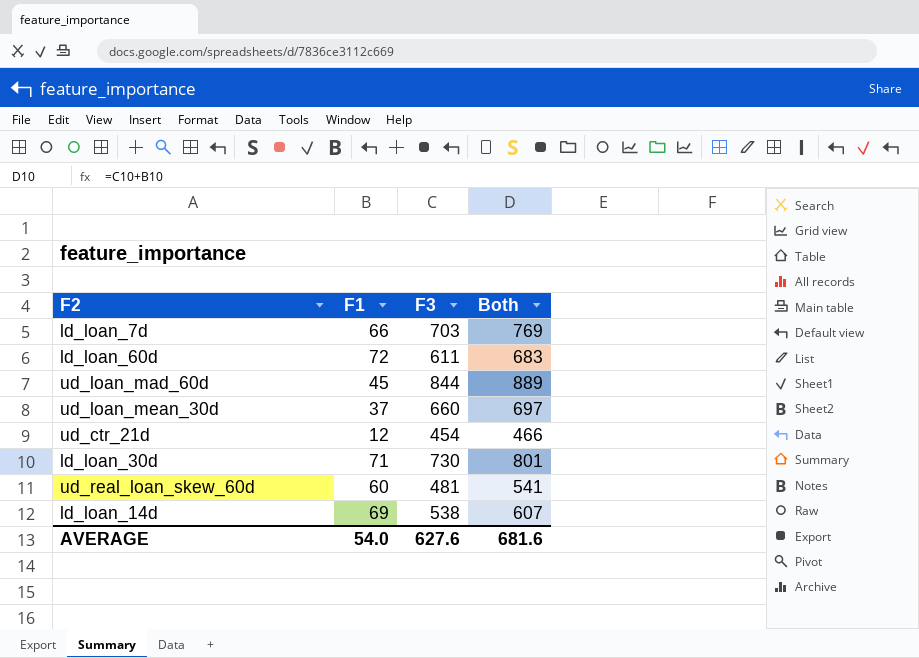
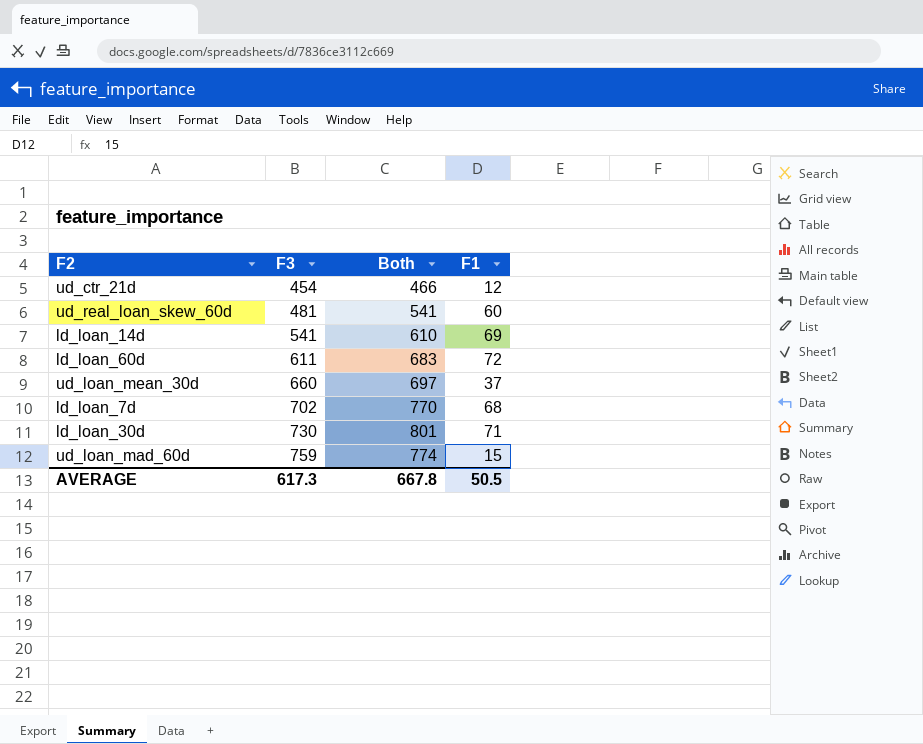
row order: none -> F3 ascending
column F1 | position: 2 -> 4
ld_loan_14d | F3: 538 -> 541
ld_loan_14d | Both: 607 -> 610
ld_loan_7d | F3: 703 -> 702
ld_loan_7d | Both: 769 -> 770
ld_loan_7d | F1: 66 -> 68
ud_loan_mad_60d | F3: 844 -> 759
ud_loan_mad_60d | Both: 889 -> 774
ud_loan_mad_60d | F1: 45 -> 15
AVERAGE | F3: 627.6 -> 617.3
AVERAGE | Both: 681.6 -> 667.8
AVERAGE | F1: 54.0 -> 50.5

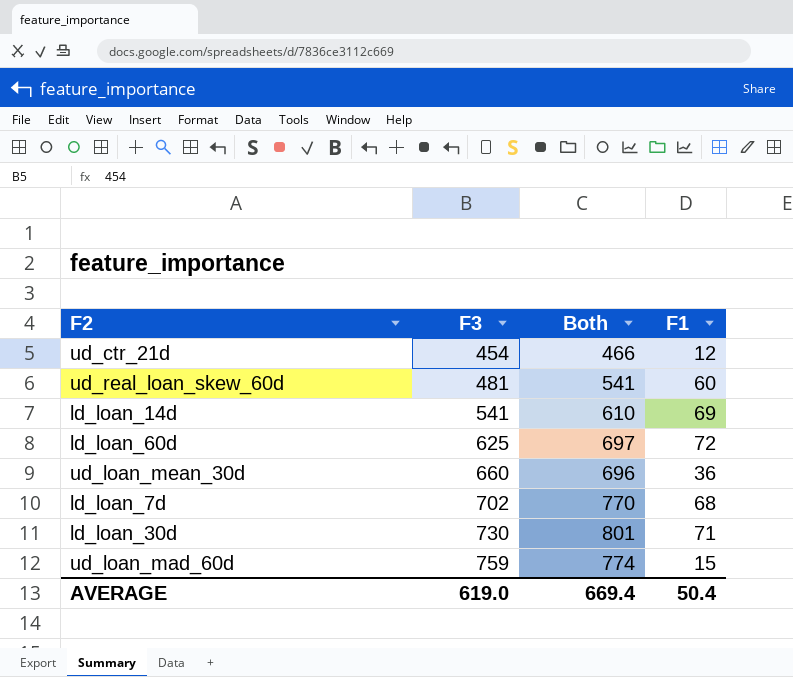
ld_loan_60d | F3: 611 -> 625
ld_loan_60d | Both: 683 -> 697
ud_loan_mean_30d | Both: 697 -> 696
ud_loan_mean_30d | F1: 37 -> 36
AVERAGE | F3: 617.3 -> 619.0
AVERAGE | Both: 667.8 -> 669.4
AVERAGE | F1: 50.5 -> 50.4

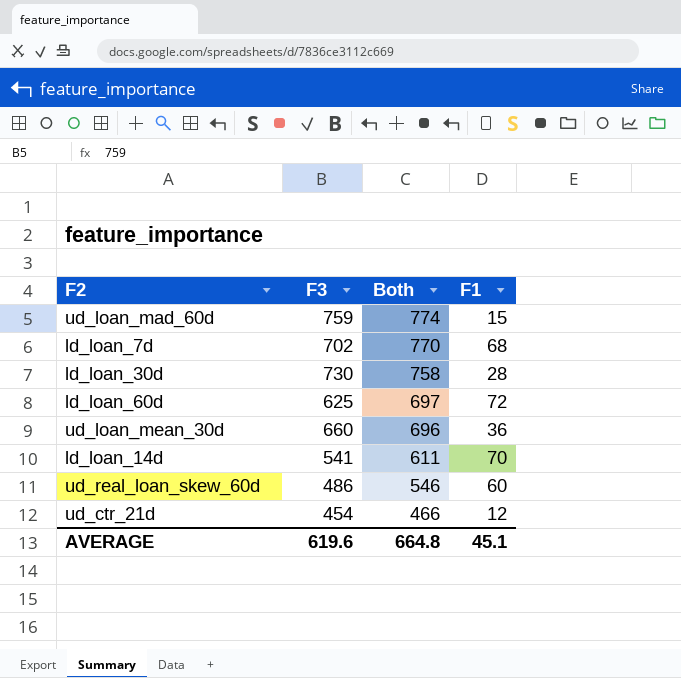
row order: F3 ascending -> Both descending
ld_loan_30d | Both: 801 -> 758
ld_loan_30d | F1: 71 -> 28
ld_loan_14d | Both: 610 -> 611
ld_loan_14d | F1: 69 -> 70
ud_real_loan_skew_60d | F3: 481 -> 486
ud_real_loan_skew_60d | Both: 541 -> 546
AVERAGE | F3: 619.0 -> 619.6
AVERAGE | Both: 669.4 -> 664.8
AVERAGE | F1: 50.4 -> 45.1

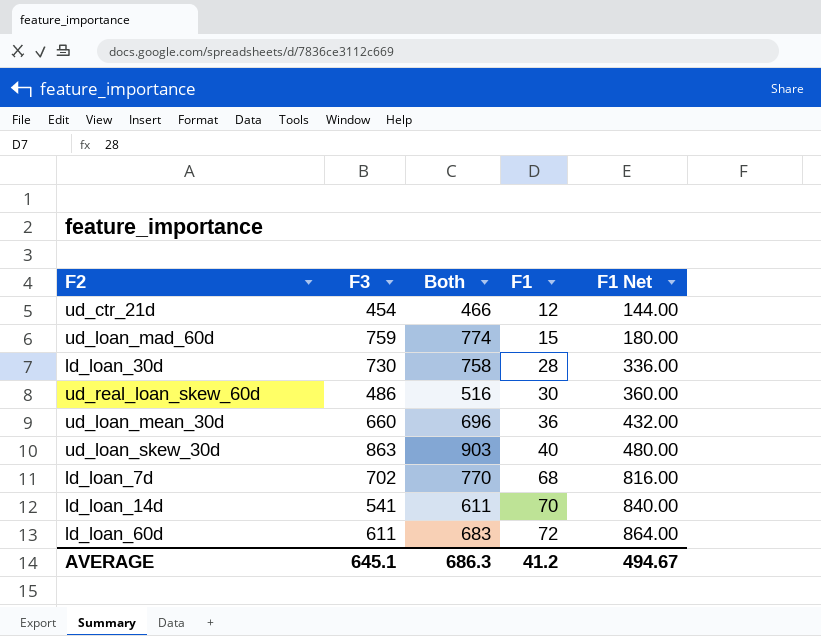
row order: Both descending -> F1 ascending
column F1 Net | formula: none -> [F1] * 12
ud_real_loan_skew_60d | Both: 546 -> 516
ud_real_loan_skew_60d | F1: 60 -> 30
row ud_loan_skew_30d: none -> 863 | 903 | 40 | 480.00
ld_loan_60d | F3: 625 -> 611
ld_loan_60d | Both: 697 -> 683
AVERAGE | F3: 619.6 -> 645.1
AVERAGE | Both: 664.8 -> 686.3
AVERAGE | F1: 45.1 -> 41.2

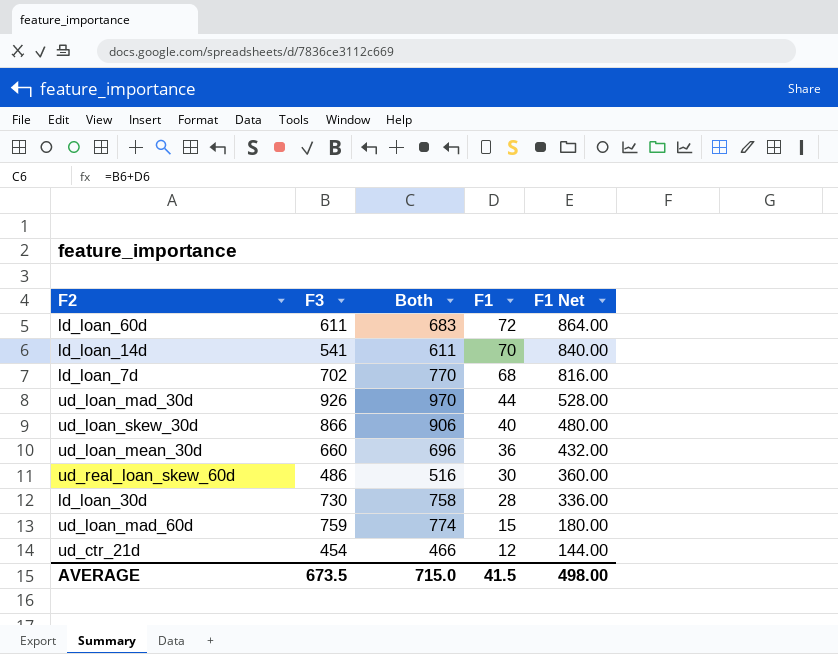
row order: F1 ascending -> F1 descending
row ud_loan_mad_30d: none -> 926 | 970 | 44 | 528.00
ud_loan_skew_30d | F3: 863 -> 866
ud_loan_skew_30d | Both: 903 -> 906
AVERAGE | F3: 645.1 -> 673.5
AVERAGE | Both: 686.3 -> 715.0
AVERAGE | F1: 41.2 -> 41.5
AVERAGE | F1 Net: 494.67 -> 498.00

